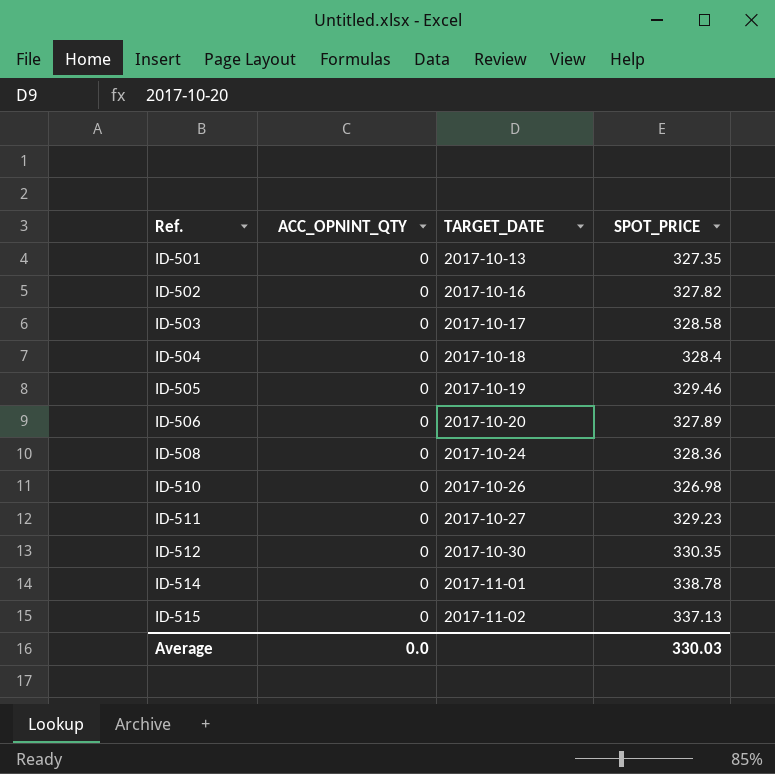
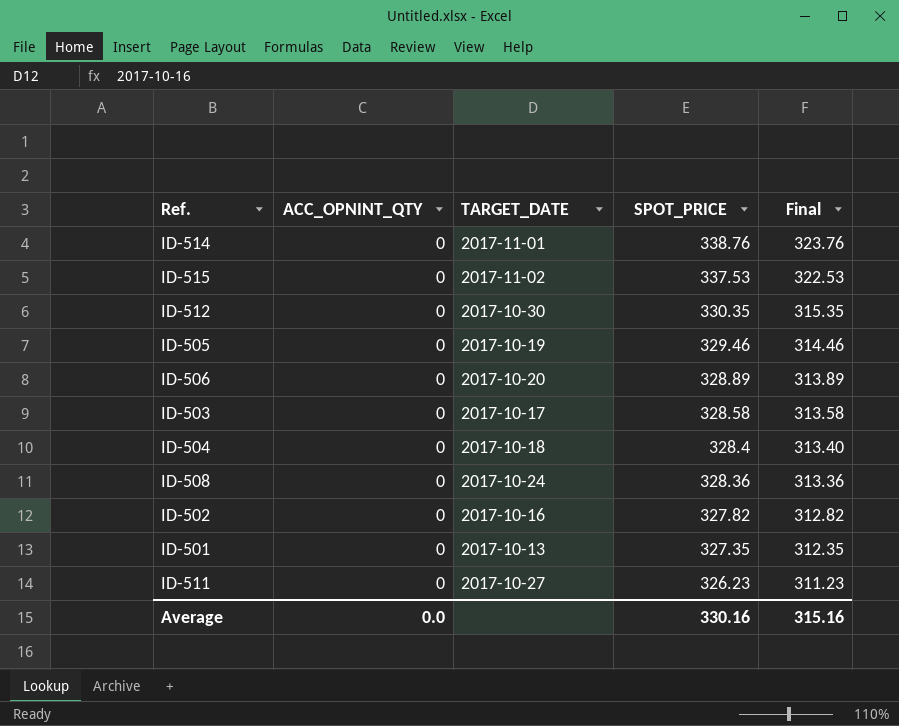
row order: Ref. ascending -> SPOT_PRICE descending
column Final | formula: none -> [SPOT_PRICE] - 15
row ID-510: 0 | 2017-10-26 | 326.98 -> none
ID-514 | SPOT_PRICE: 338.78 -> 338.76
ID-515 | SPOT_PRICE: 337.13 -> 337.53
ID-506 | SPOT_PRICE: 327.89 -> 328.89
ID-511 | SPOT_PRICE: 329.23 -> 326.23
Average | SPOT_PRICE: 330.03 -> 330.16

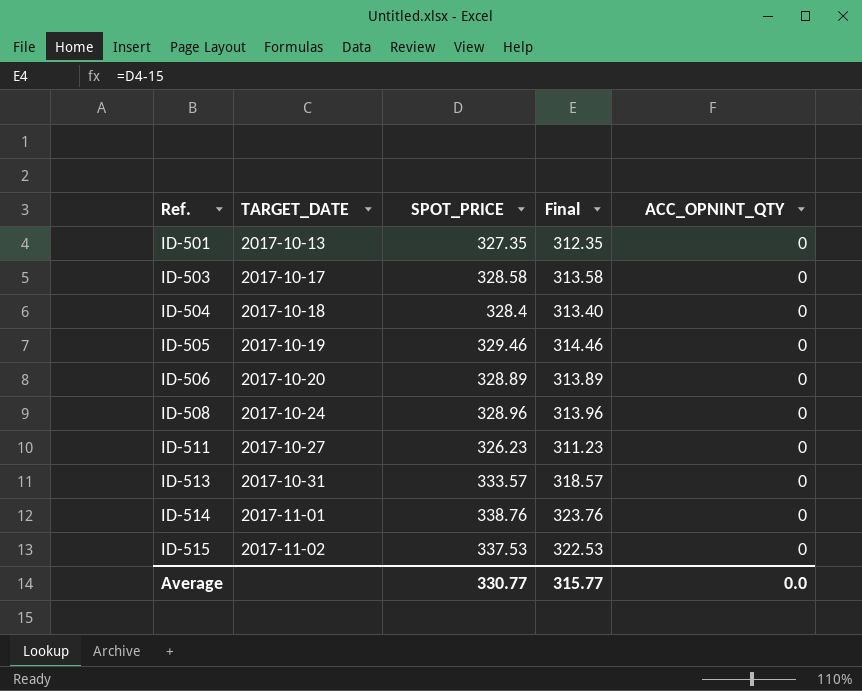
row order: SPOT_PRICE descending -> Ref. ascending
column ACC_OPNINT_QTY | position: 2 -> 5
row ID-512: 0 | 2017-10-30 | 330.35 | 315.35 -> none
row ID-502: 0 | 2017-10-16 | 327.82 | 312.82 -> none
ID-508 | SPOT_PRICE: 328.36 -> 328.96
ID-508 | Final: 313.36 -> 313.96
row ID-513: none -> 2017-10-31 | 333.57 | 318.57 | 0
Average | SPOT_PRICE: 330.16 -> 330.77
Average | Final: 315.16 -> 315.77

